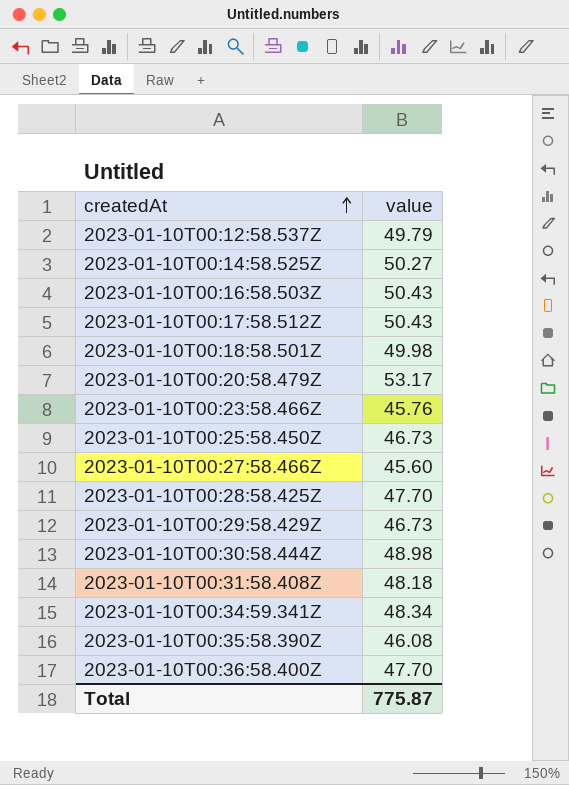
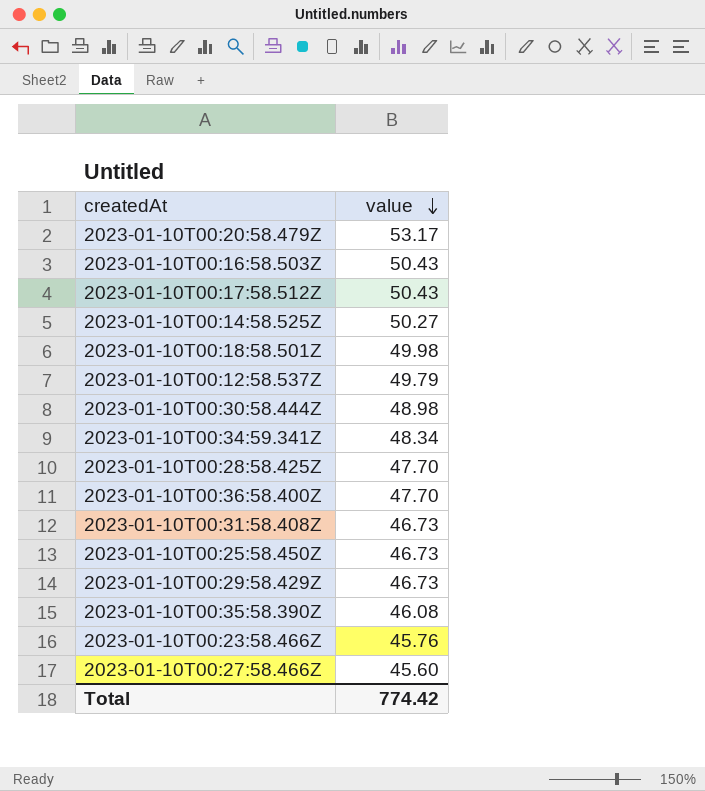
row order: createdAt ascending -> value descending
2023-01-10T00:31:58.408Z | value: 48.18 -> 46.73
Total | value: 775.87 -> 774.42

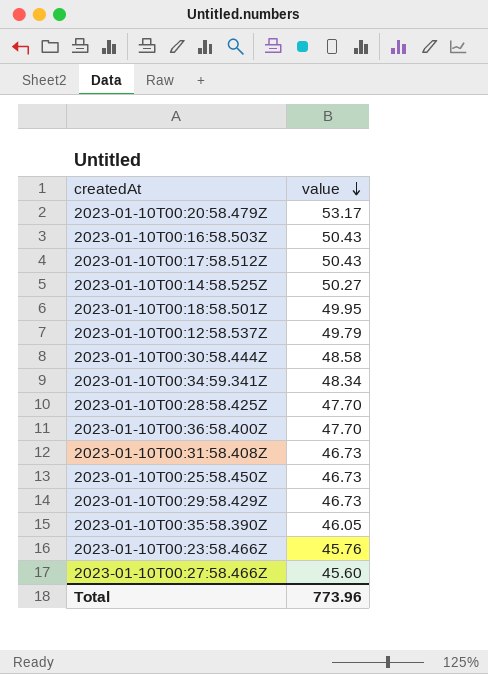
2023-01-10T00:18:58.501Z | value: 49.98 -> 49.95
2023-01-10T00:30:58.444Z | value: 48.98 -> 48.58
2023-01-10T00:35:58.390Z | value: 46.08 -> 46.05
Total | value: 774.42 -> 773.96

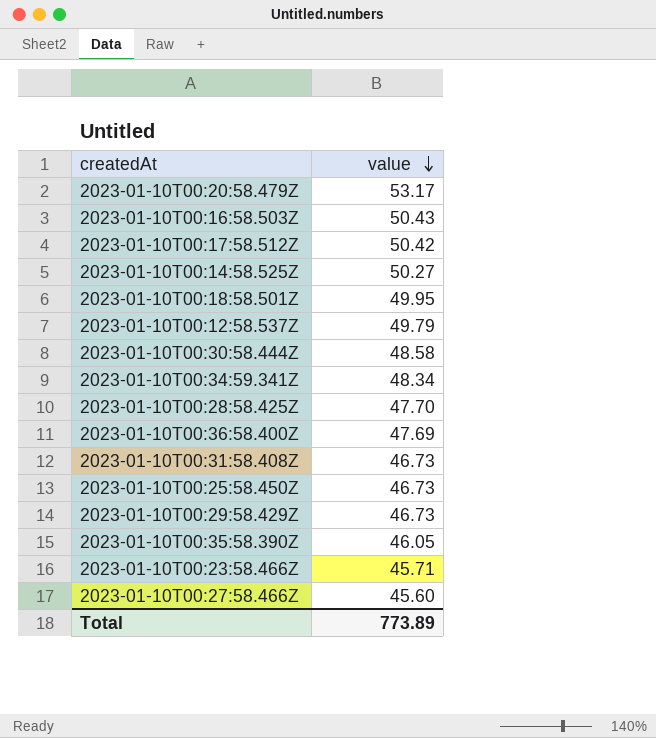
2023-01-10T00:17:58.512Z | value: 50.43 -> 50.42
2023-01-10T00:36:58.400Z | value: 47.70 -> 47.69
2023-01-10T00:23:58.466Z | value: 45.76 -> 45.71
Total | value: 773.96 -> 773.89

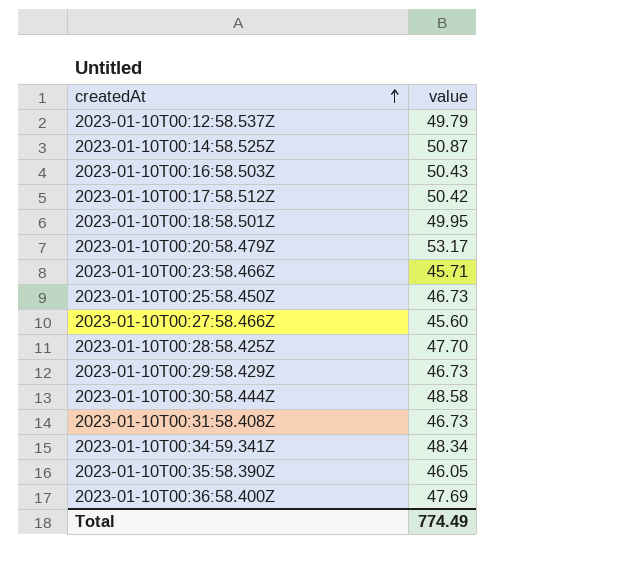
row order: value descending -> createdAt ascending
2023-01-10T00:14:58.525Z | value: 50.27 -> 50.87
Total | value: 773.89 -> 774.49

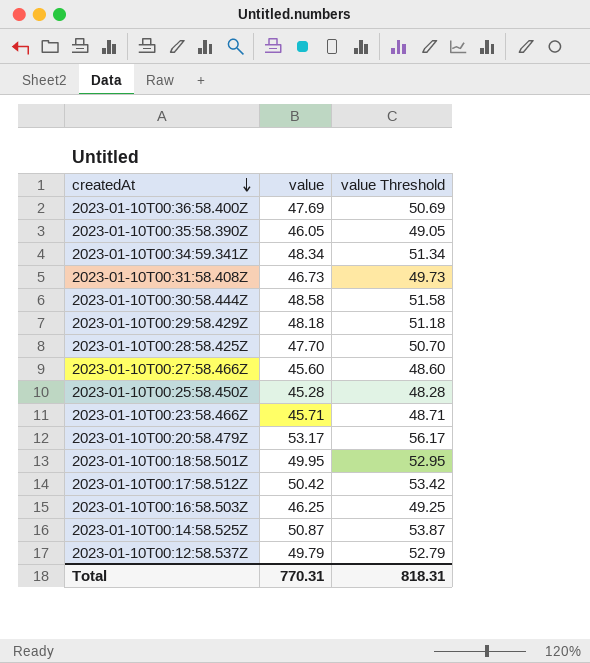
row order: createdAt ascending -> createdAt descending
column value Threshold | formula: none -> [value] + 3
2023-01-10T00:29:58.429Z | value: 46.73 -> 48.18
2023-01-10T00:25:58.450Z | value: 46.73 -> 45.28
2023-01-10T00:16:58.503Z | value: 50.43 -> 46.25
Total | value: 774.49 -> 770.31

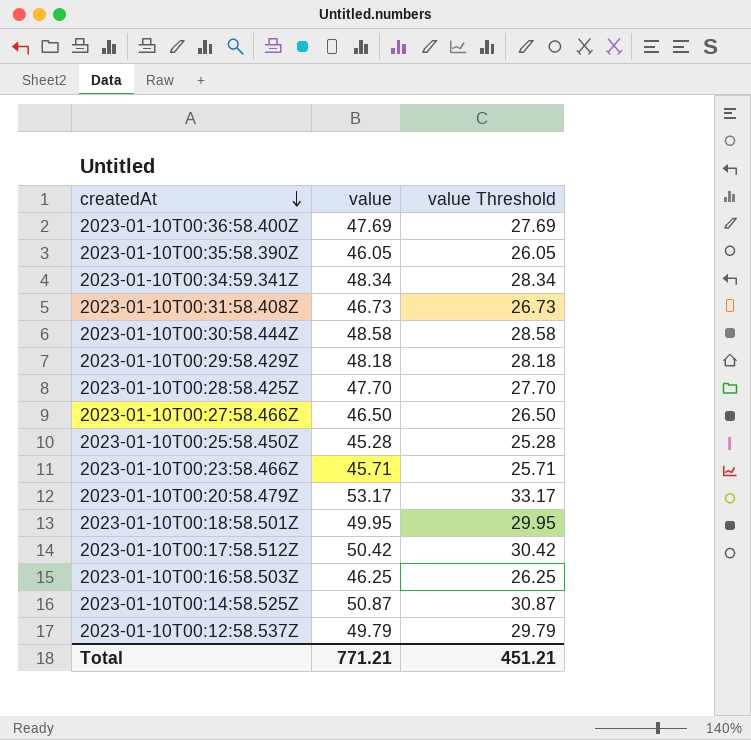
column value Threshold | formula: [value] + 3 -> [value] - 20
2023-01-10T00:27:58.466Z | value: 45.60 -> 46.50
Total | value: 770.31 -> 771.21
Total | value Threshold: 818.31 -> 451.21

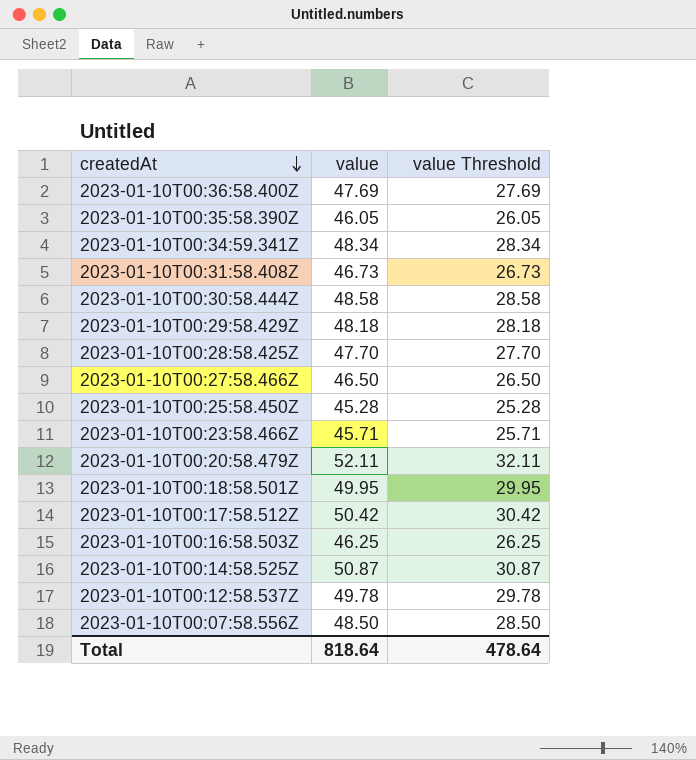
2023-01-10T00:20:58.479Z | value: 53.17 -> 52.11
2023-01-10T00:20:58.479Z | value Threshold: 33.17 -> 32.11
2023-01-10T00:12:58.537Z | value: 49.79 -> 49.78
2023-01-10T00:12:58.537Z | value Threshold: 29.79 -> 29.78
row 2023-01-10T00:07:58.556Z: none -> 48.50 | 28.50
Total | value: 771.21 -> 818.64
Total | value Threshold: 451.21 -> 478.64

